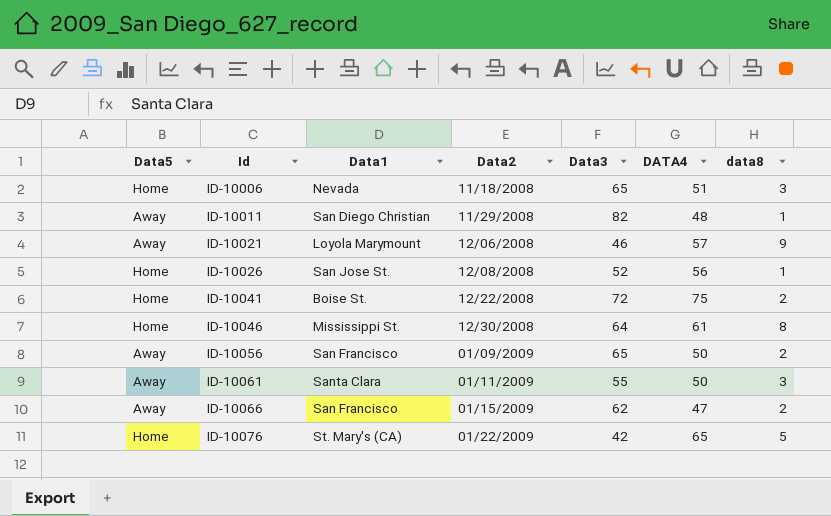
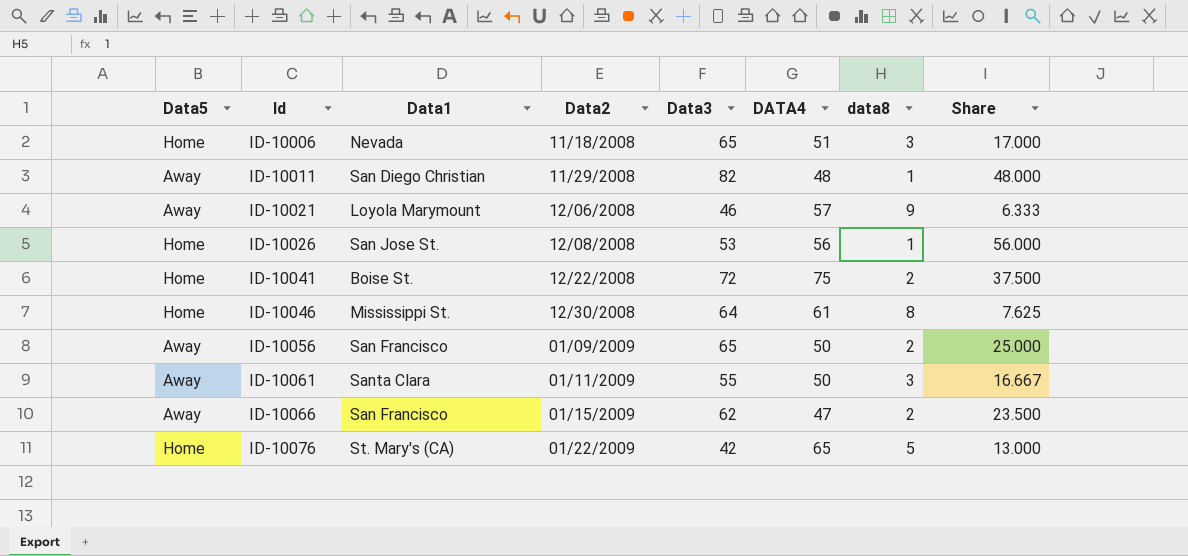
column Share | formula: none -> [DATA4] / [data8]
ID-10026 | Data3: 52 -> 53

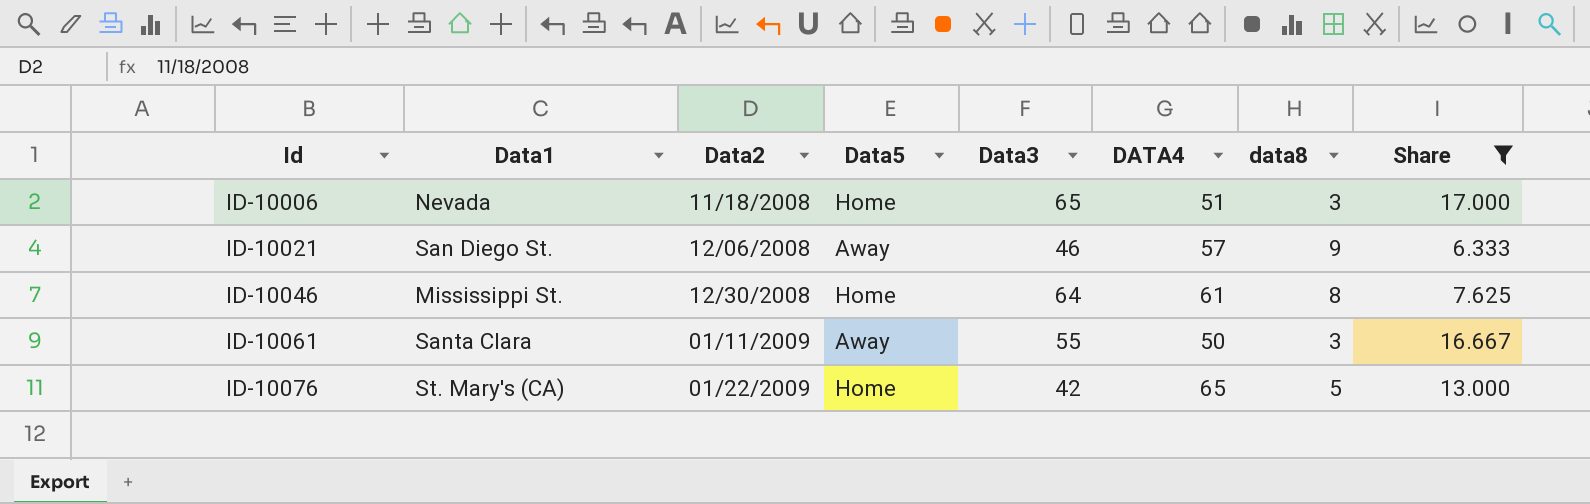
filter: none -> Share <= 17.000
column Data5 | position: 1 -> 4
ID-10021 | Data1: Loyola Marymount -> San Diego St.

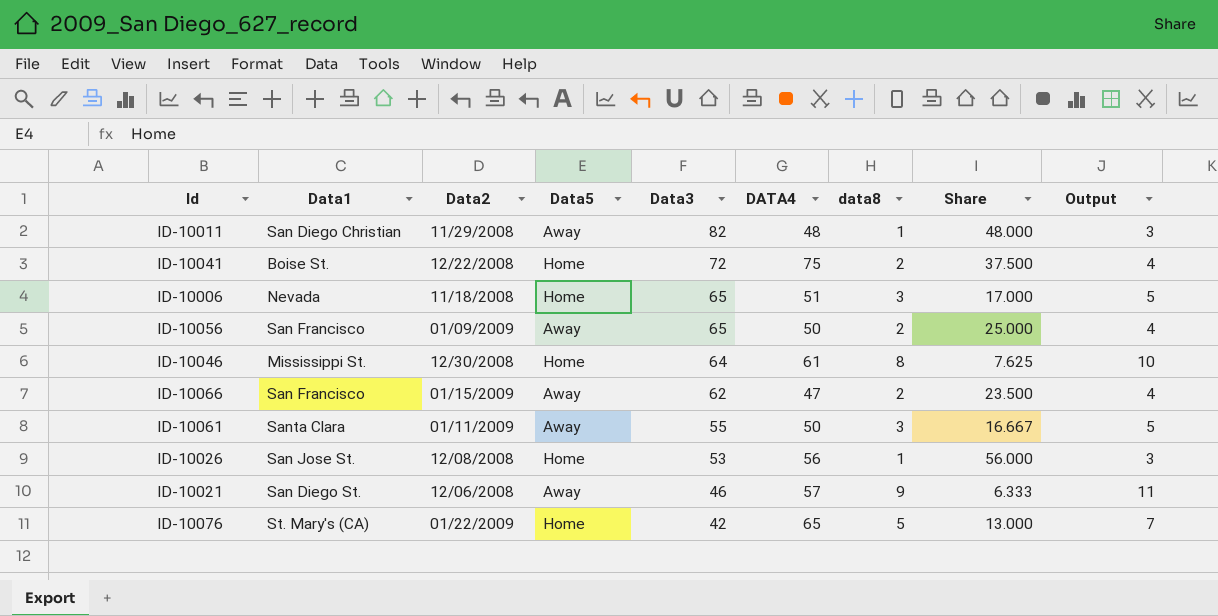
filter: Share <= 17.000 -> none
row order: Id ascending -> Data3 descending
column Output | formula: none -> [data8] + 2

